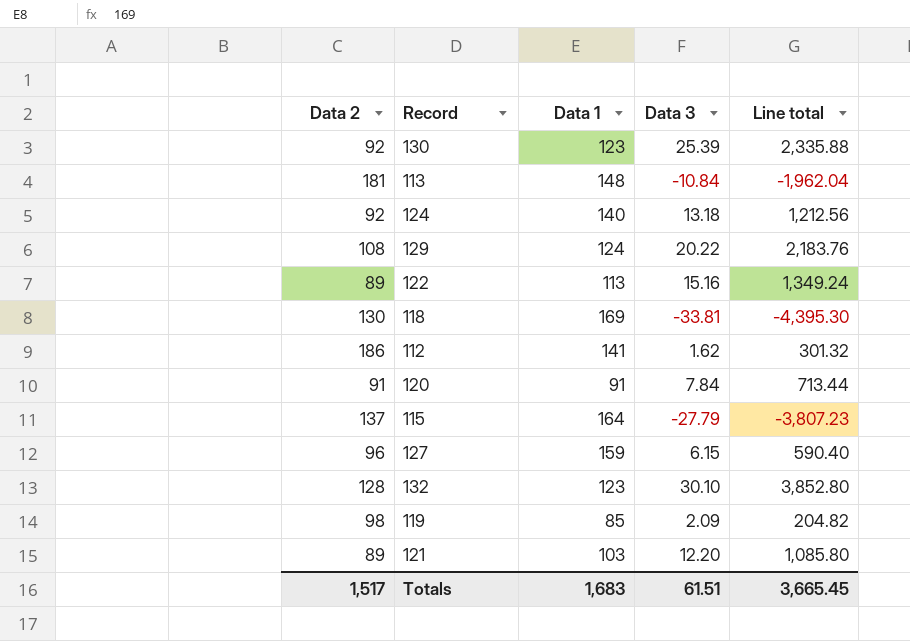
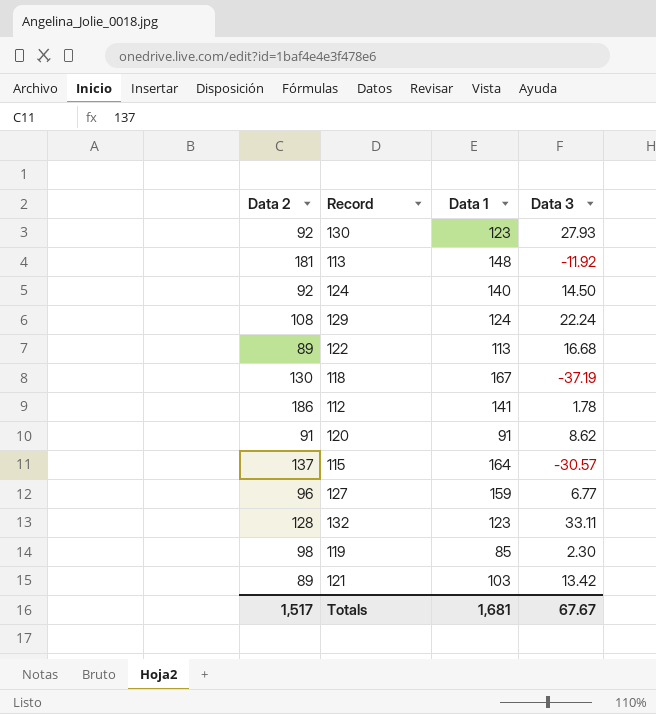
column Line total | formula: [Data 2] * [Data 3] -> none
130 | Data 3: 25.39 -> 27.93
113 | Data 3: -10.84 -> -11.92
124 | Data 3: 13.18 -> 14.50
129 | Data 3: 20.22 -> 22.24
122 | Data 3: 15.16 -> 16.68
118 | Data 1: 169 -> 167
118 | Data 3: -33.81 -> -37.19
112 | Data 3: 1.62 -> 1.78
120 | Data 3: 7.84 -> 8.62
115 | Data 3: -27.79 -> -30.57
127 | Data 3: 6.15 -> 6.77
132 | Data 3: 30.10 -> 33.11
119 | Data 3: 2.09 -> 2.30
121 | Data 3: 12.20 -> 13.42
Totals | Data 1: 1,683 -> 1,681
Totals | Data 3: 61.51 -> 67.67

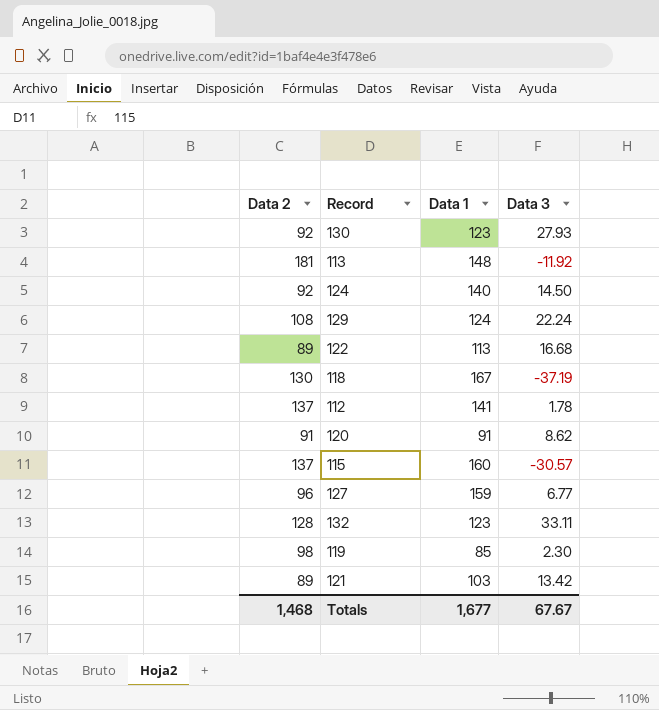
112 | Data 2: 186 -> 137
115 | Data 1: 164 -> 160
Totals | Data 2: 1,517 -> 1,468
Totals | Data 1: 1,681 -> 1,677

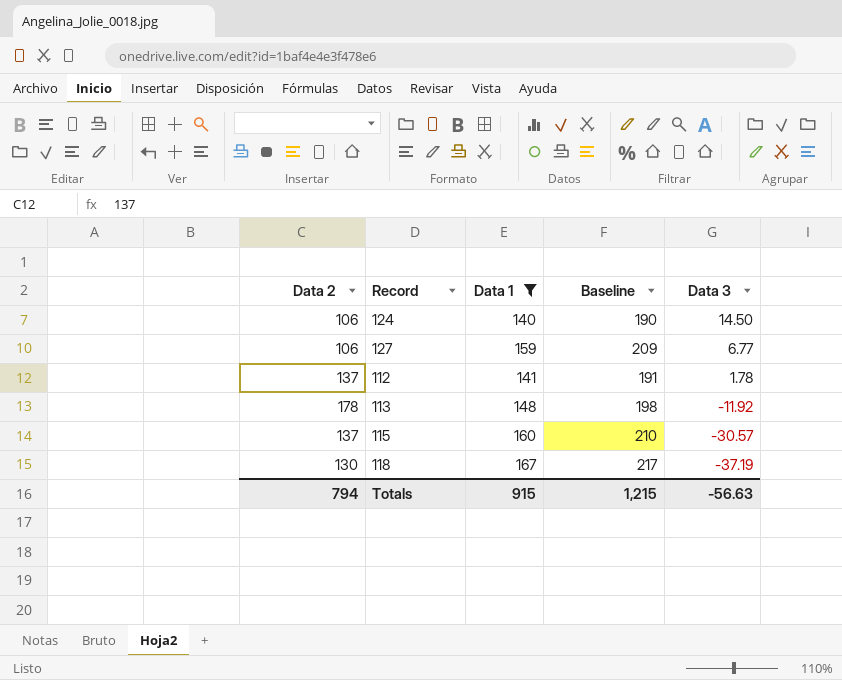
filter: none -> Data 1 >= 140
row order: none -> Data 3 descending
column Baseline | formula: none -> [Data 1] + 50
124 | Data 2: 92 -> 106
127 | Data 2: 96 -> 106
113 | Data 2: 181 -> 178
Totals | Data 2: 1,468 -> 794
Totals | Data 1: 1,677 -> 915
Totals | Data 3: 67.67 -> -56.63

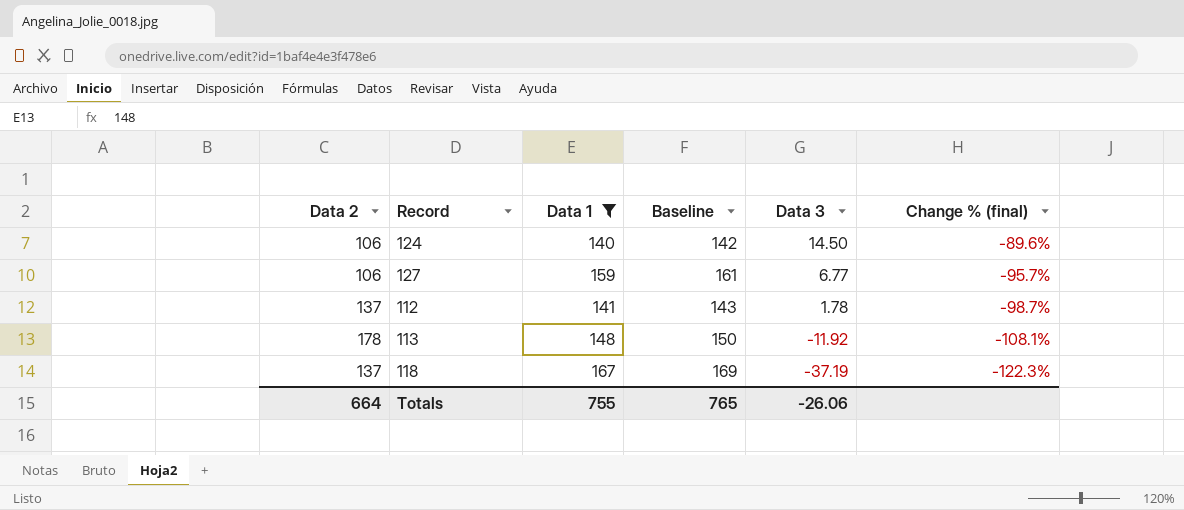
column Baseline | formula: [Data 1] + 50 -> [Data 1] + 2
column Change % (final) | formula: none -> ([Data 3] - [Data 1]) / [Data 1]
row 115: 137 | 160 | 210 | -30.57 -> none
118 | Data 2: 130 -> 137
Totals | Data 2: 794 -> 664
Totals | Data 1: 915 -> 755
Totals | Baseline: 1,215 -> 765
Totals | Data 3: -56.63 -> -26.06

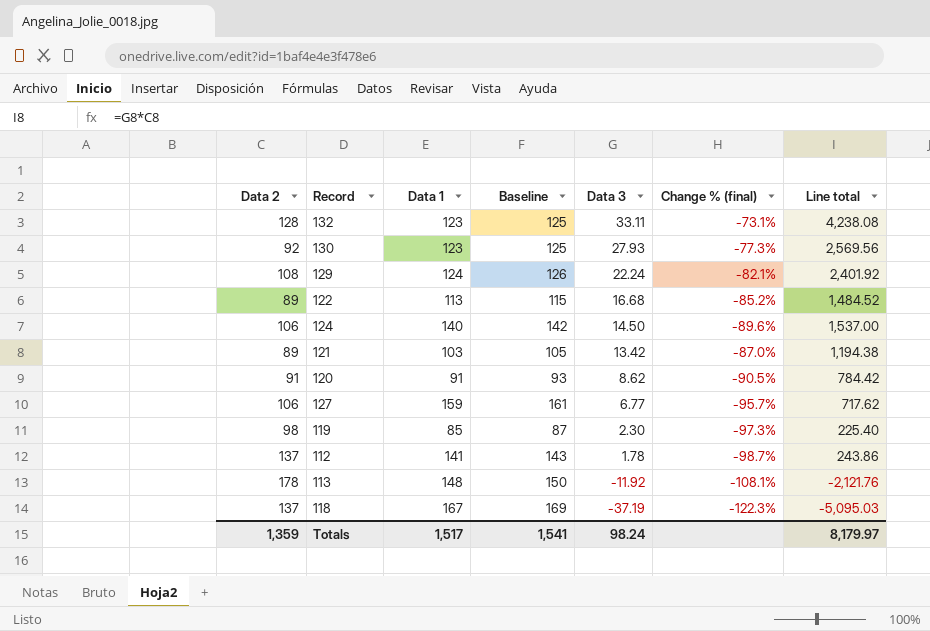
filter: Data 1 >= 140 -> none
column Line total | formula: none -> [Data 2] * [Data 3]
Totals | Data 2: 664 -> 1,359
Totals | Data 1: 755 -> 1,517
Totals | Baseline: 765 -> 1,541
Totals | Data 3: -26.06 -> 98.24

